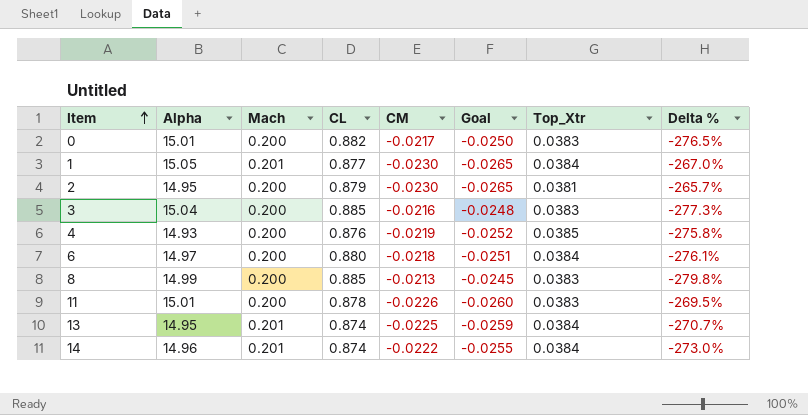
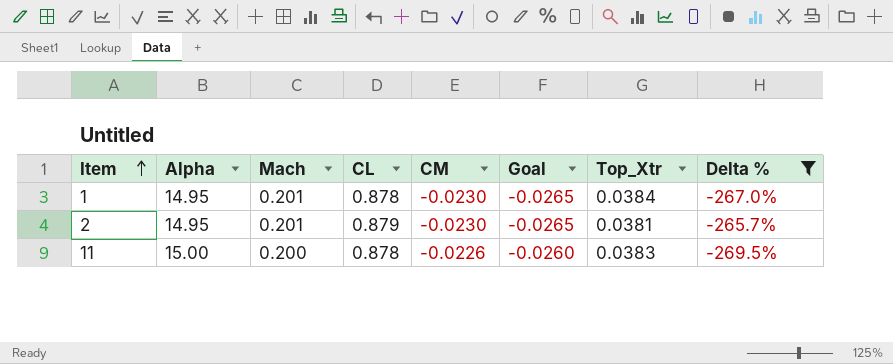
filter: none -> Delta % >= -269.5%
1 | Alpha: 15.05 -> 14.95
1 | CL: 0.877 -> 0.878
2 | Mach: 0.200 -> 0.201
11 | Alpha: 15.01 -> 15.00

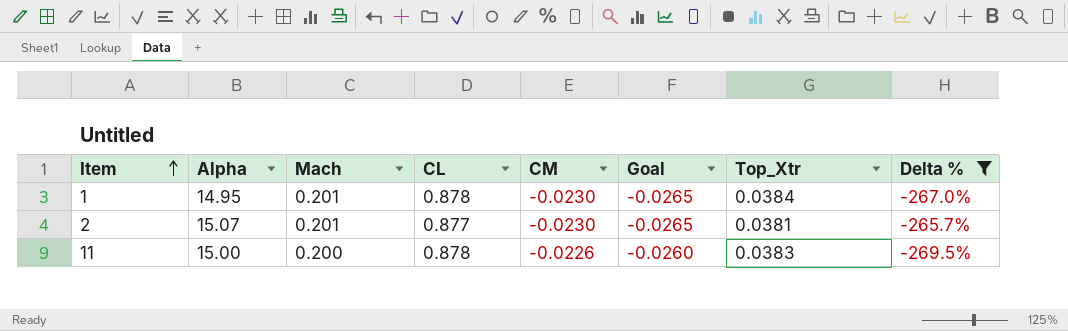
2 | Alpha: 14.95 -> 15.07
2 | CL: 0.879 -> 0.877

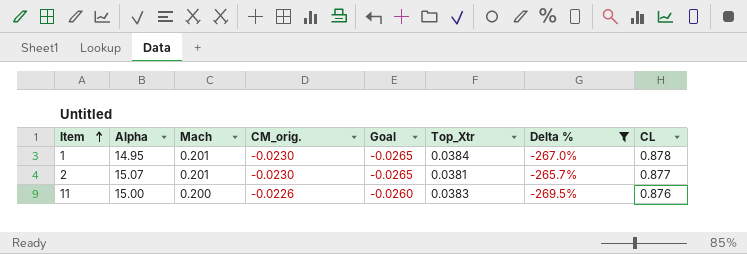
column name: CM -> CM_orig.
column CL | position: 4 -> 8
11 | CL: 0.878 -> 0.876

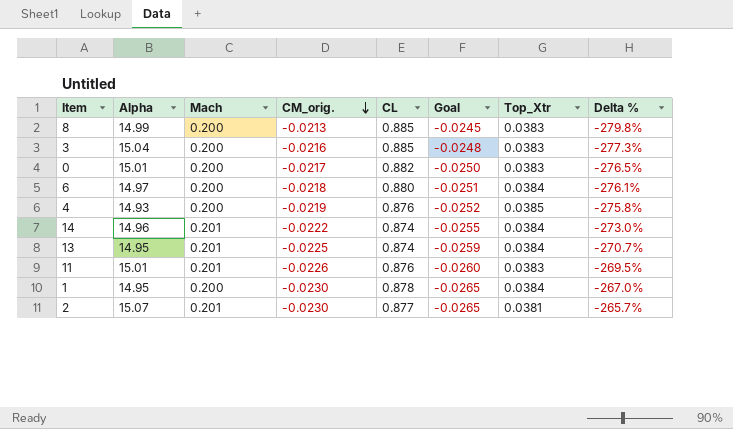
filter: Delta % >= -269.5% -> none
row order: Item ascending -> CM_orig. descending
column CL | position: 8 -> 5
11 | Alpha: 15.00 -> 15.01
11 | Mach: 0.200 -> 0.201
1 | Mach: 0.201 -> 0.200

